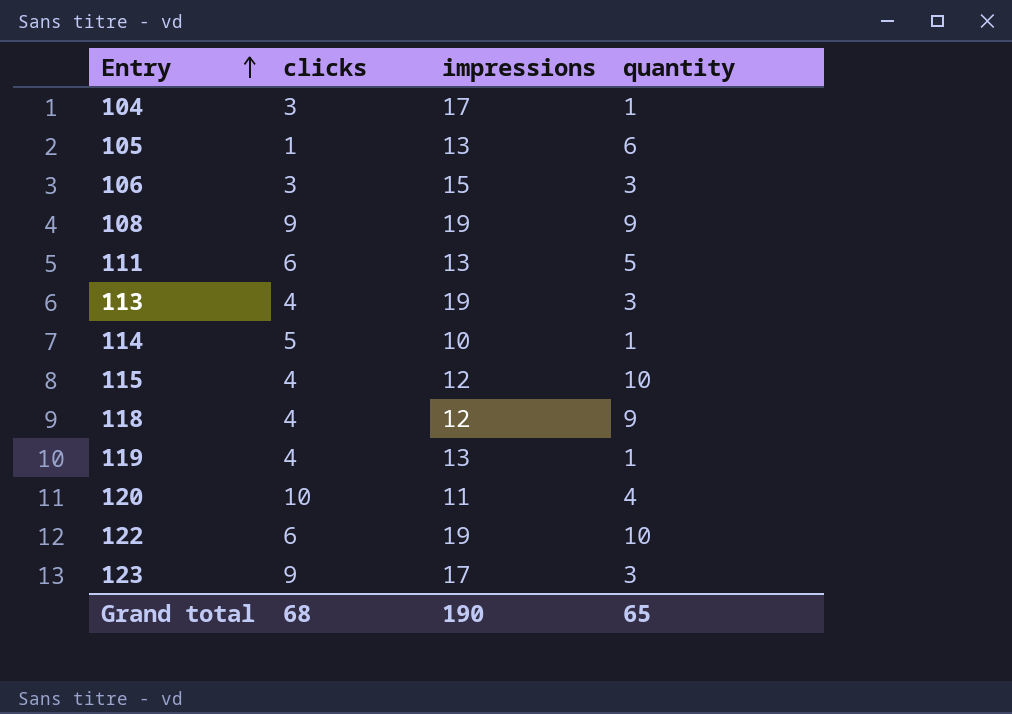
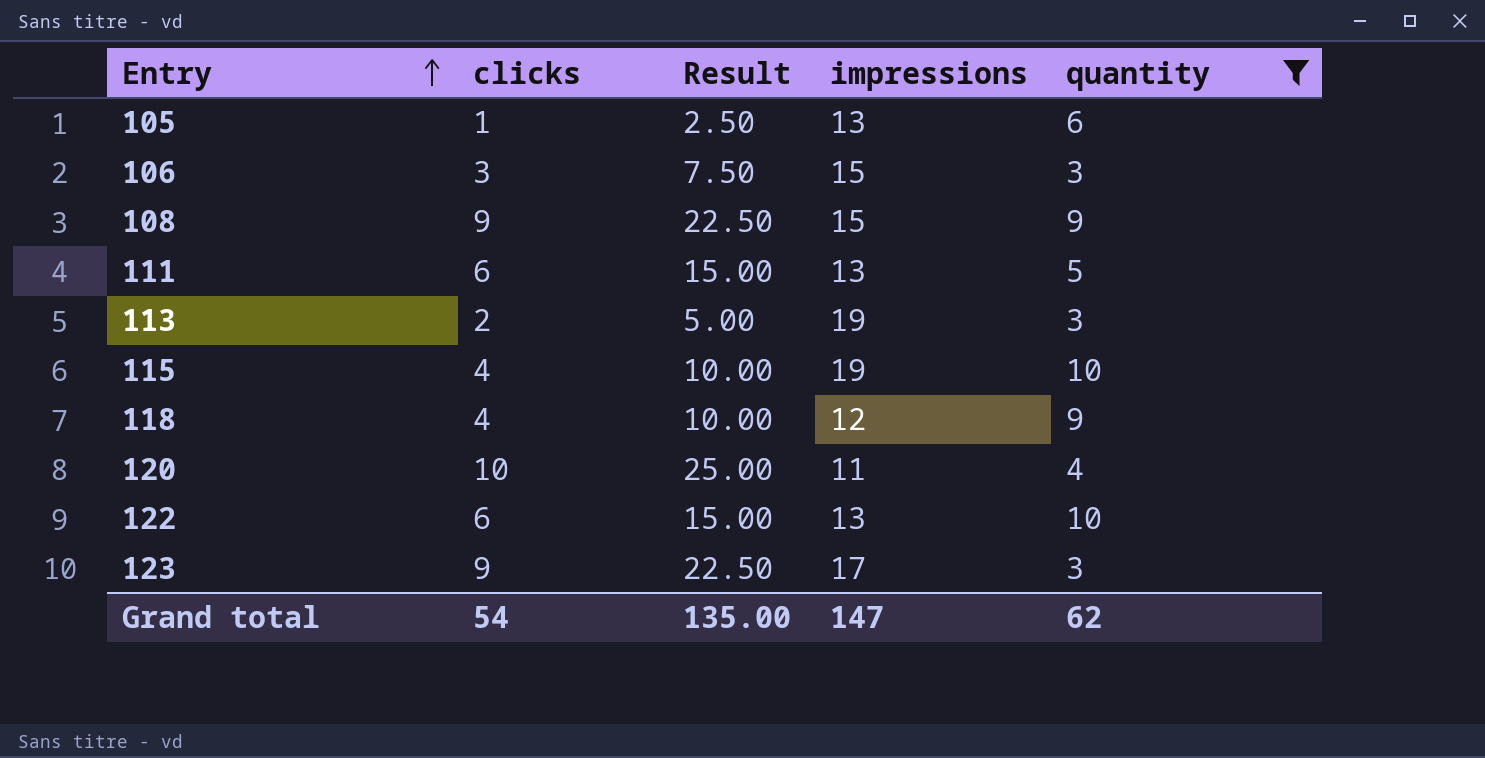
filter: none -> quantity != 1
column Result | formula: none -> [clicks] * 2.5
108 | impressions: 19 -> 15
113 | clicks: 4 -> 2
115 | impressions: 12 -> 19
122 | impressions: 19 -> 13
Grand total | clicks: 68 -> 54
Grand total | impressions: 190 -> 147
Grand total | quantity: 65 -> 62

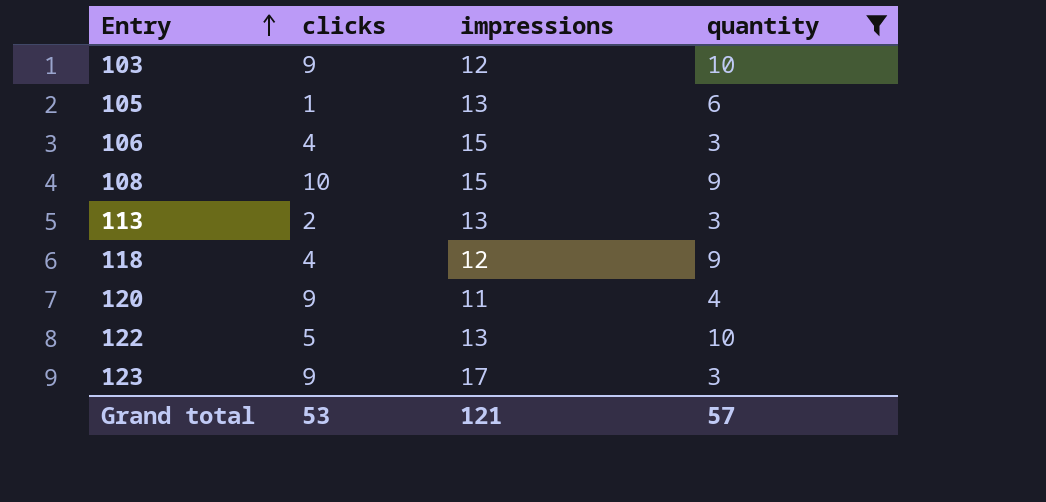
column Result | formula: [clicks] * 2.5 -> none
row 111: 6 | 15.00 | 13 | 5 -> none
row 115: 4 | 10.00 | 19 | 10 -> none
row 103: none -> 9 | 12 | 10
106 | clicks: 3 -> 4
108 | clicks: 9 -> 10
113 | impressions: 19 -> 13
120 | clicks: 10 -> 9
122 | clicks: 6 -> 5
Grand total | clicks: 54 -> 53
Grand total | impressions: 147 -> 121
Grand total | quantity: 62 -> 57

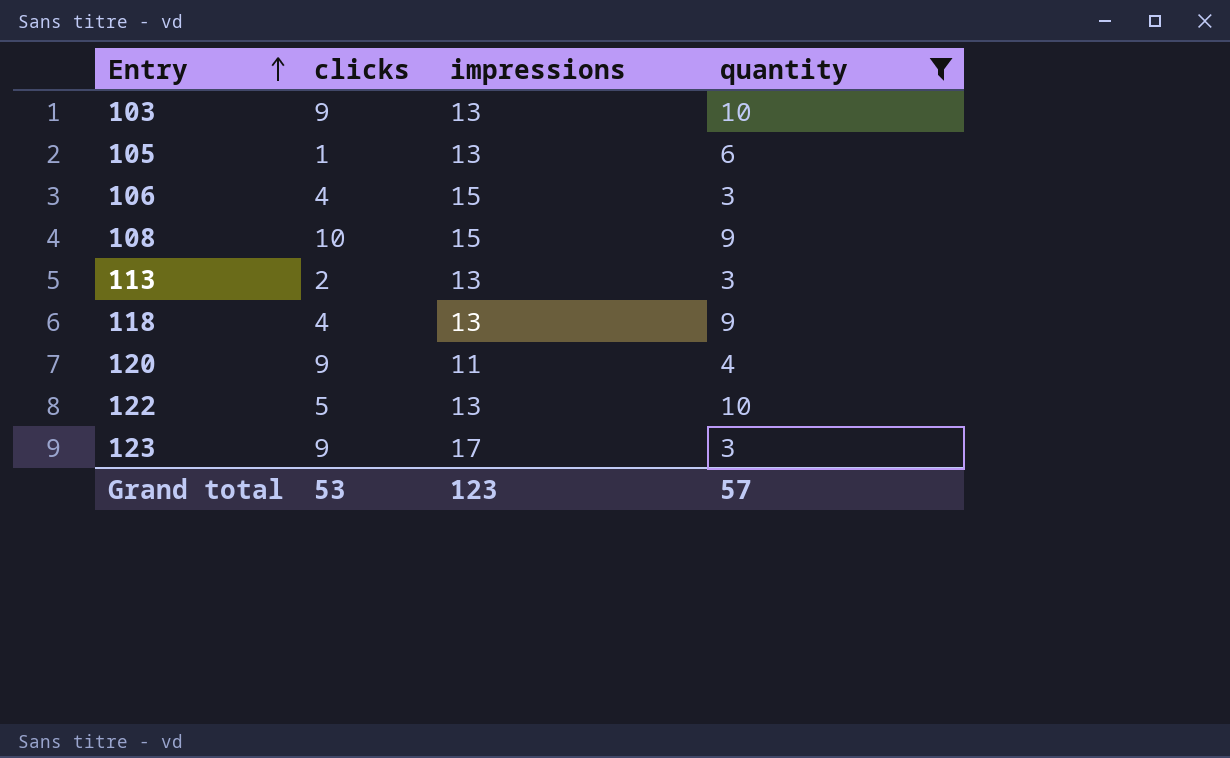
103 | impressions: 12 -> 13
118 | impressions: 12 -> 13
Grand total | impressions: 121 -> 123

